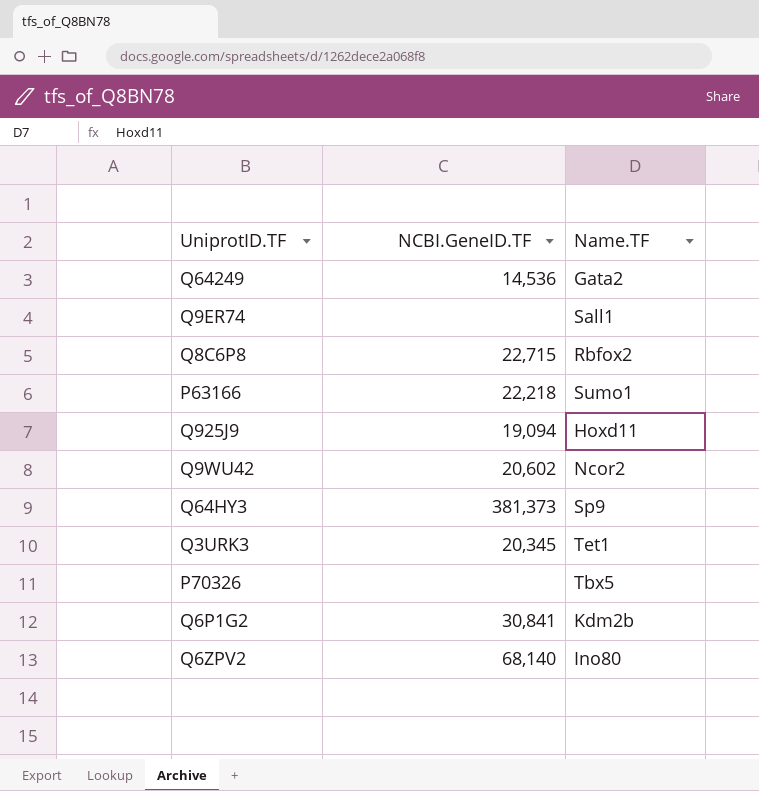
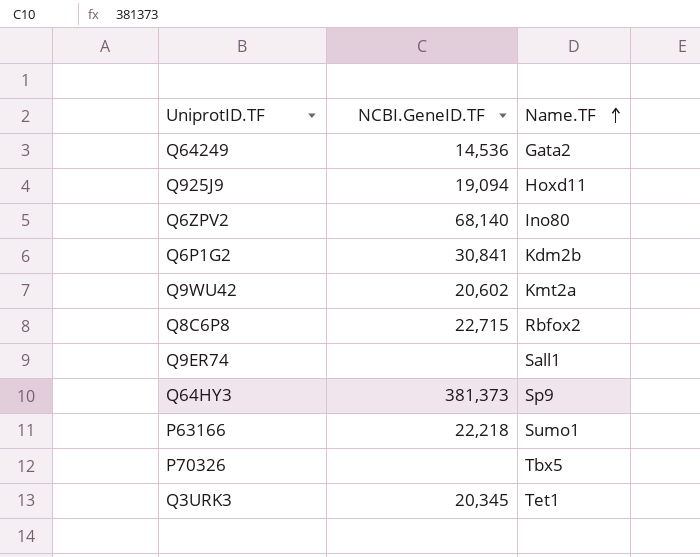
row order: none -> Name.TF ascending
Q9WU42 | Name.TF: Ncor2 -> Kmt2a

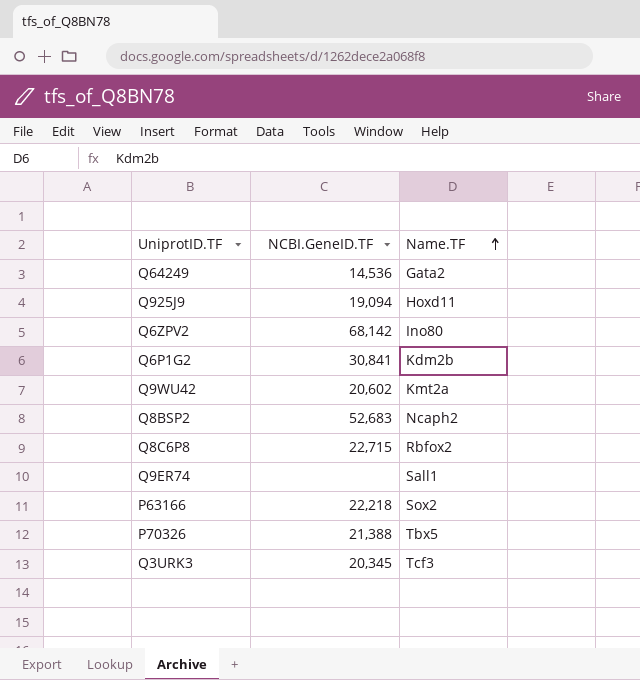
row Q64HY3: 381,373 | Sp9 -> none
Q6ZPV2 | NCBI.GeneID.TF: 68,140 -> 68,142
row Q8BSP2: none -> 52,683 | Ncaph2
P63166 | Name.TF: Sumo1 -> Sox2
P70326 | NCBI.GeneID.TF: none -> 21,388
Q3URK3 | Name.TF: Tet1 -> Tcf3

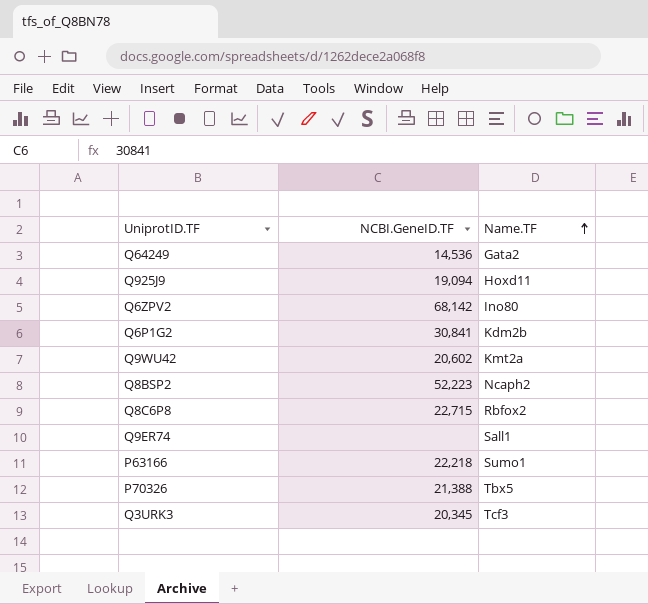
Q8BSP2 | NCBI.GeneID.TF: 52,683 -> 52,223
P63166 | Name.TF: Sox2 -> Sumo1

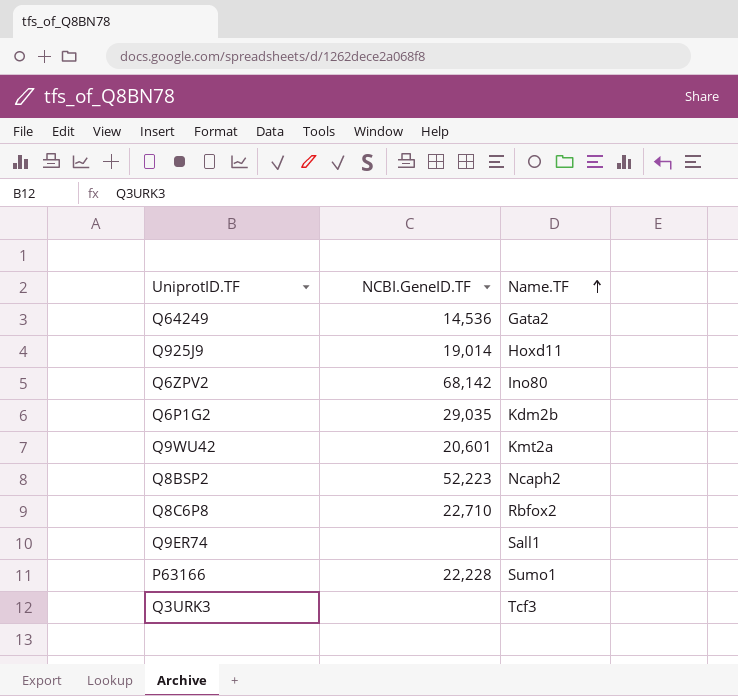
row P70326: 21,388 | Tbx5 -> none
Q925J9 | NCBI.GeneID.TF: 19,094 -> 19,014
Q6P1G2 | NCBI.GeneID.TF: 30,841 -> 29,035
Q9WU42 | NCBI.GeneID.TF: 20,602 -> 20,601
Q8C6P8 | NCBI.GeneID.TF: 22,715 -> 22,710
P63166 | NCBI.GeneID.TF: 22,218 -> 22,228
Q3URK3 | NCBI.GeneID.TF: 20,345 -> none

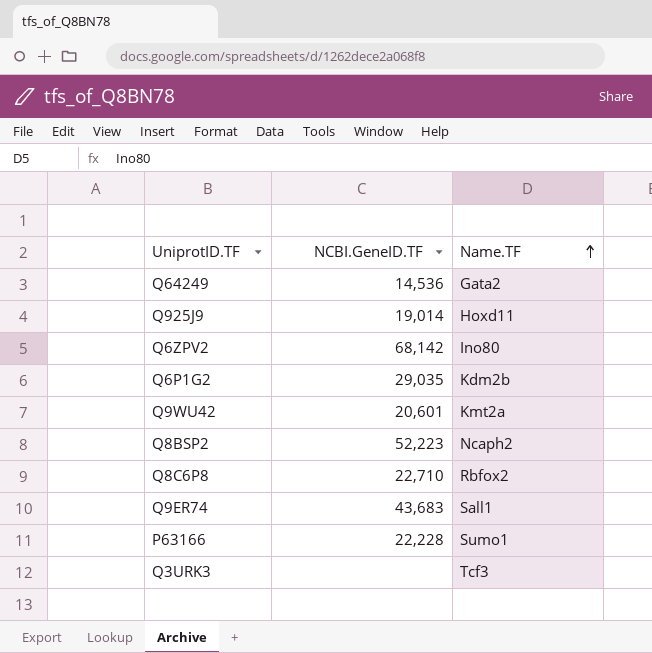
Q9ER74 | NCBI.GeneID.TF: none -> 43,683

